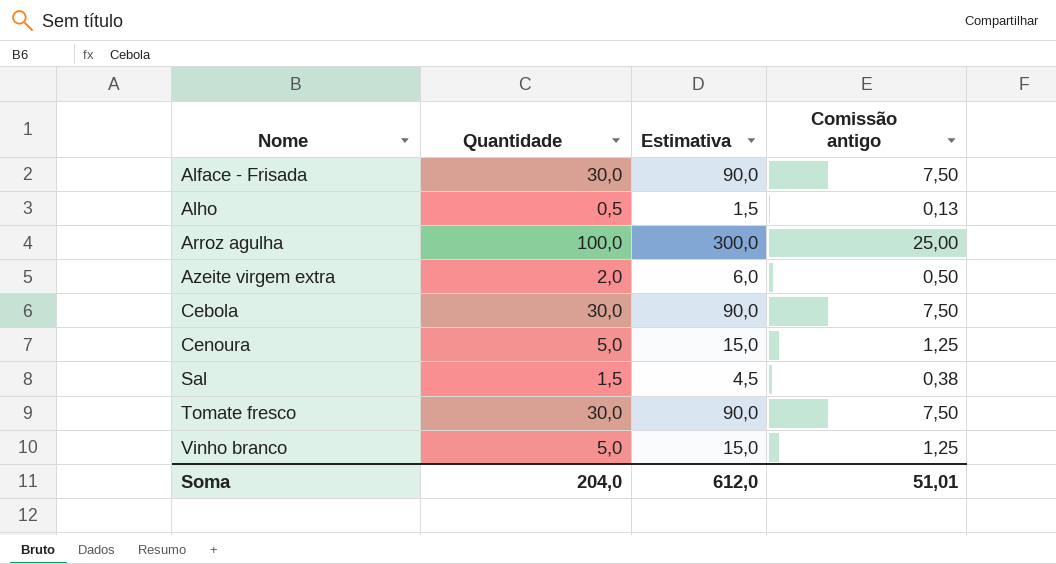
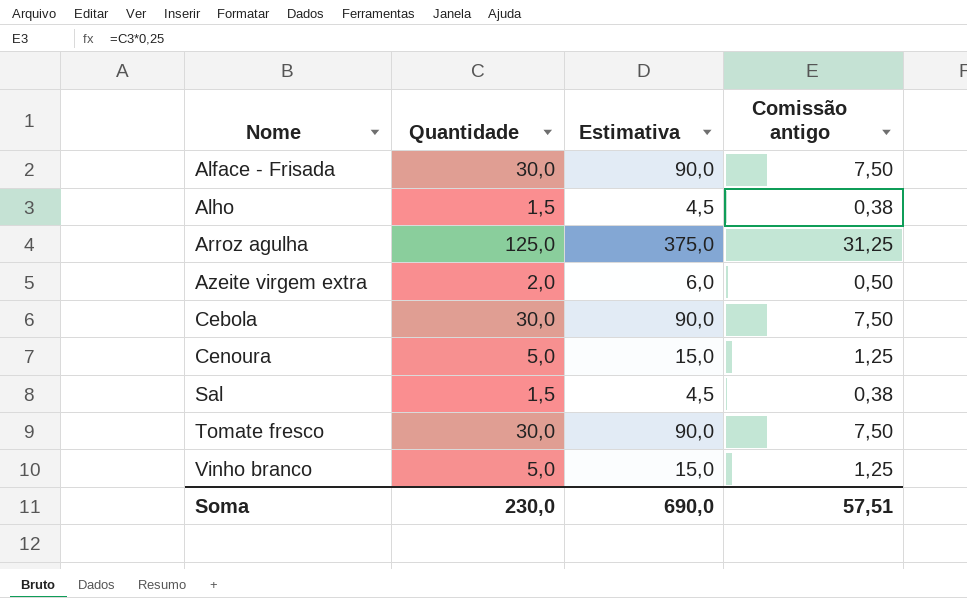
Alho | Quantidade: 0,5 -> 1,5
Alho | Estimativa: 1,5 -> 4,5
Alho | Comissão antigo: 0,13 -> 0,38
Arroz agulha | Quantidade: 100,0 -> 125,0
Arroz agulha | Estimativa: 300,0 -> 375,0
Arroz agulha | Comissão antigo: 25,00 -> 31,25
Soma | Quantidade: 204,0 -> 230,0
Soma | Estimativa: 612,0 -> 690,0
Soma | Comissão antigo: 51,01 -> 57,51

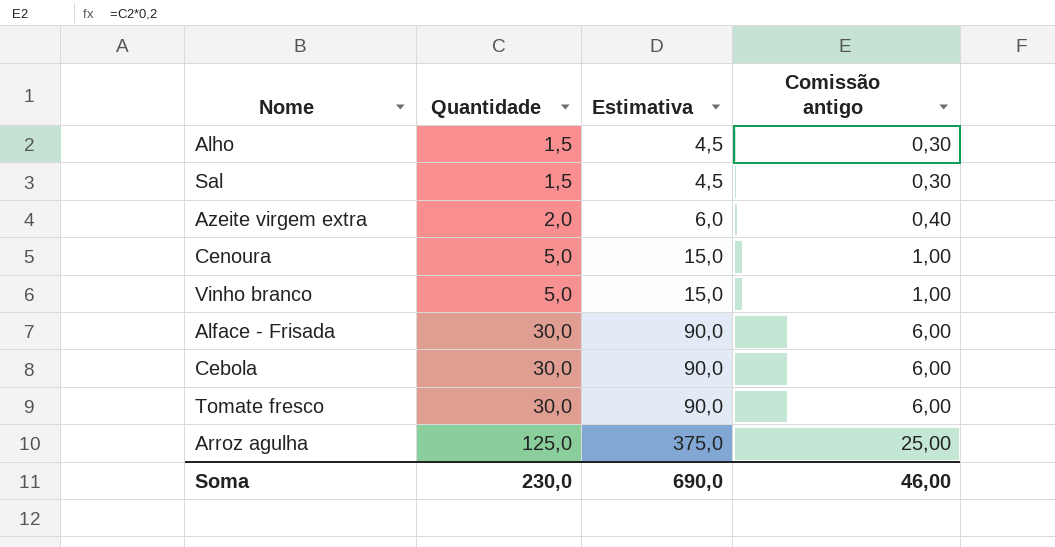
row order: Nome ascending -> Quantidade ascending
column Comissão antigo | formula: [Quantidade] * 0,25 -> [Quantidade] * 0,2
Soma | Comissão antigo: 57,51 -> 46,00

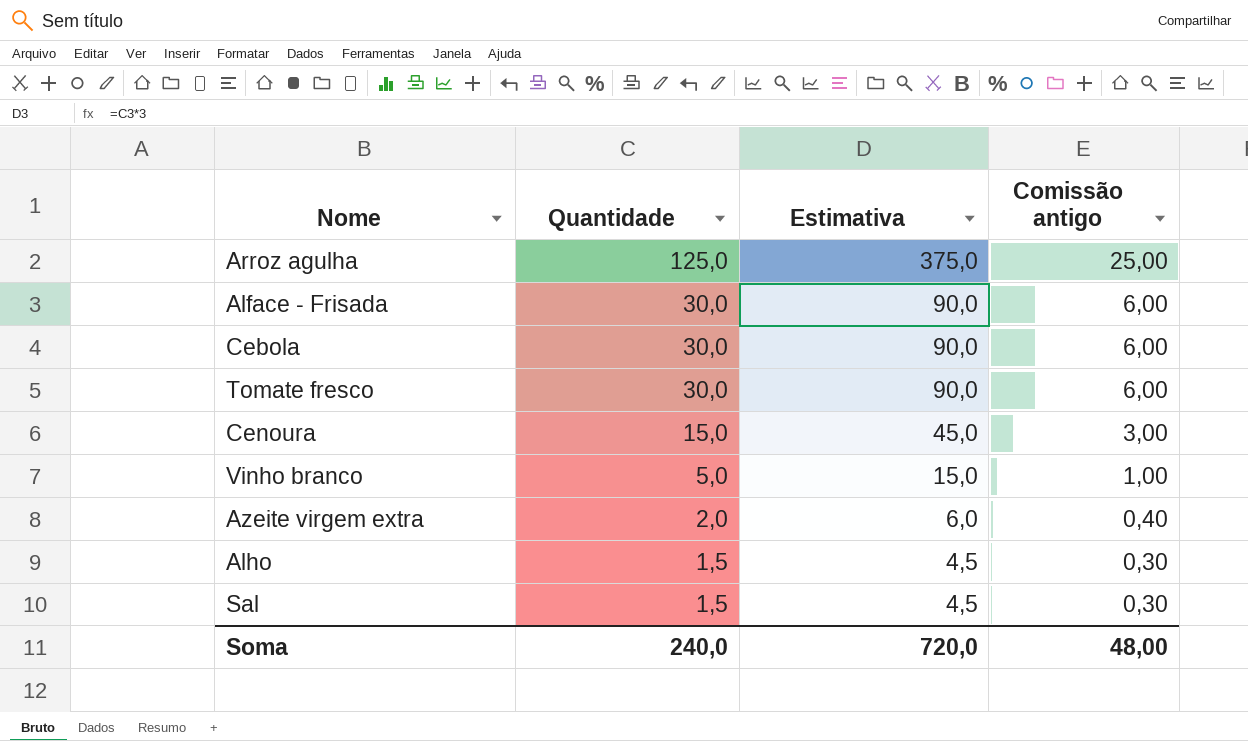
row order: Quantidade ascending -> Quantidade descending
Cenoura | Quantidade: 5,0 -> 15,0
Cenoura | Estimativa: 15,0 -> 45,0
Cenoura | Comissão antigo: 1,00 -> 3,00
Soma | Quantidade: 230,0 -> 240,0
Soma | Estimativa: 690,0 -> 720,0
Soma | Comissão antigo: 46,00 -> 48,00

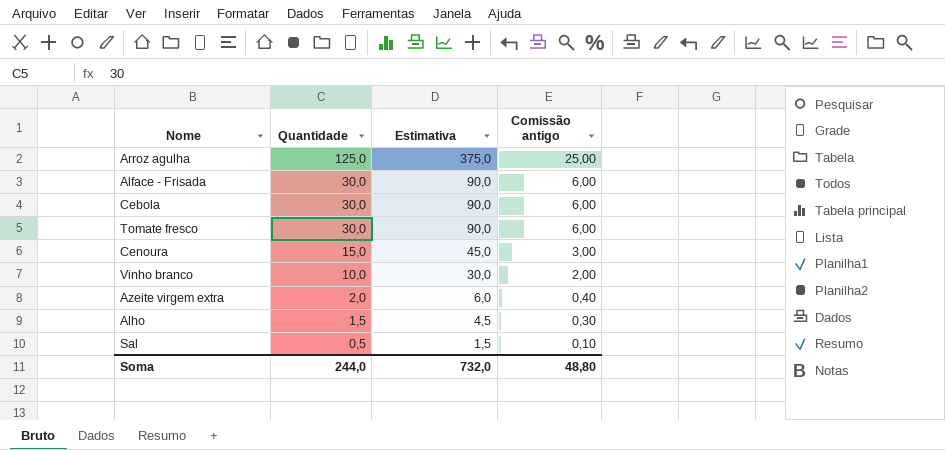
Vinho branco | Quantidade: 5,0 -> 10,0
Vinho branco | Estimativa: 15,0 -> 30,0
Vinho branco | Comissão antigo: 1,00 -> 2,00
Sal | Quantidade: 1,5 -> 0,5
Sal | Estimativa: 4,5 -> 1,5
Sal | Comissão antigo: 0,30 -> 0,10
Soma | Quantidade: 240,0 -> 244,0
Soma | Estimativa: 720,0 -> 732,0
Soma | Comissão antigo: 48,00 -> 48,80

